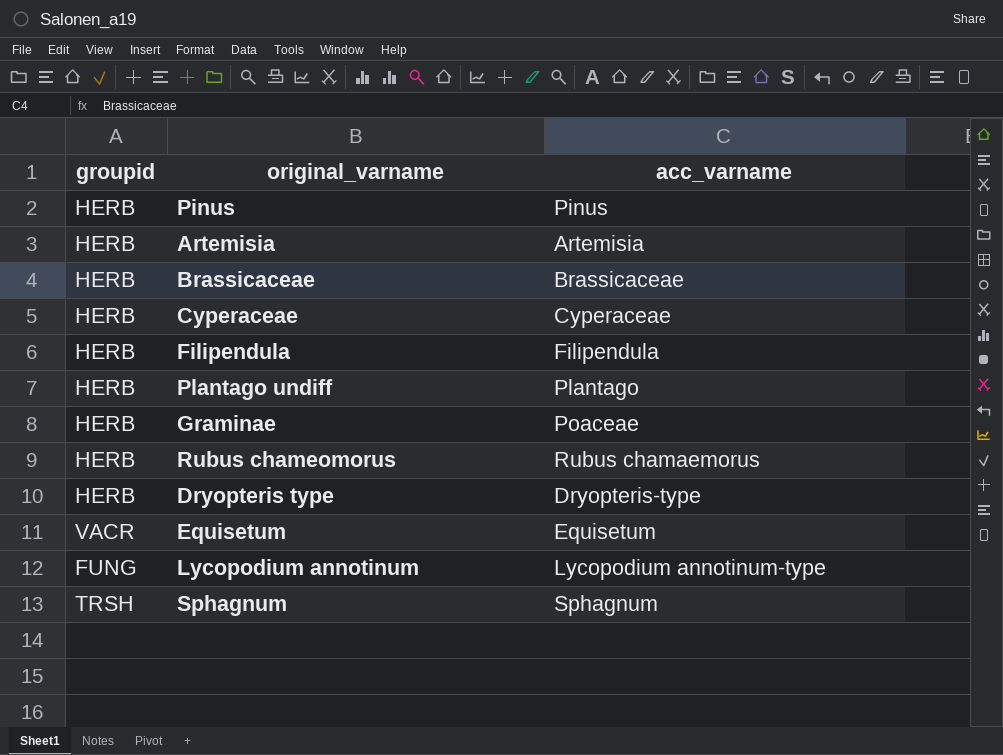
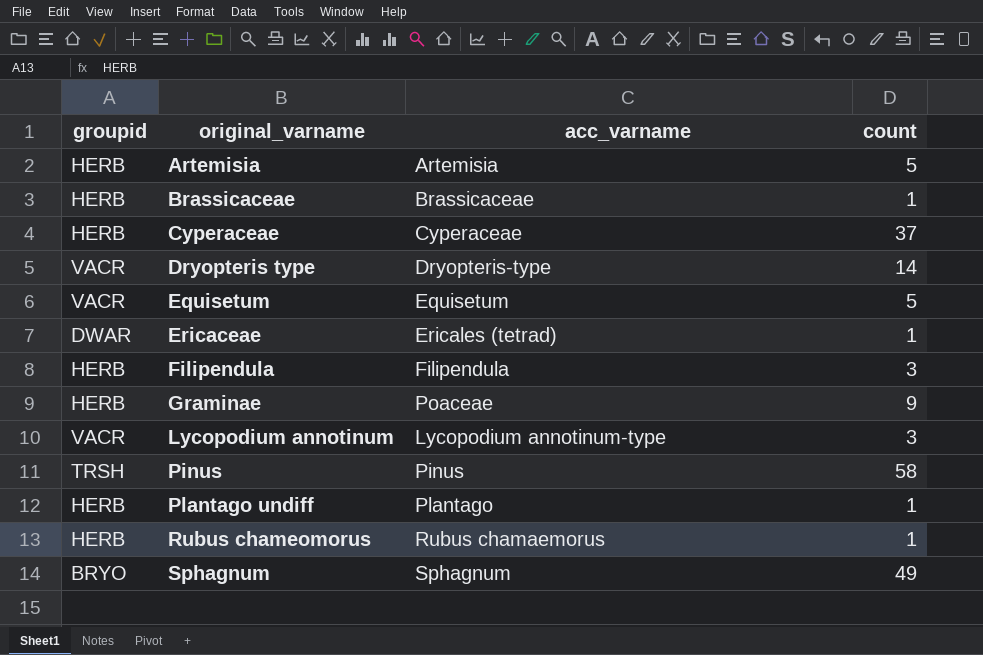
row order: none -> original_varname ascending
column count | position: none -> 4
Dryopteris type | groupid: HERB -> VACR
row Ericaceae: none -> DWAR | Ericales (tetrad) | 1
Lycopodium annotinum | groupid: FUNG -> VACR
Pinus | groupid: HERB -> TRSH
Sphagnum | groupid: TRSH -> BRYO

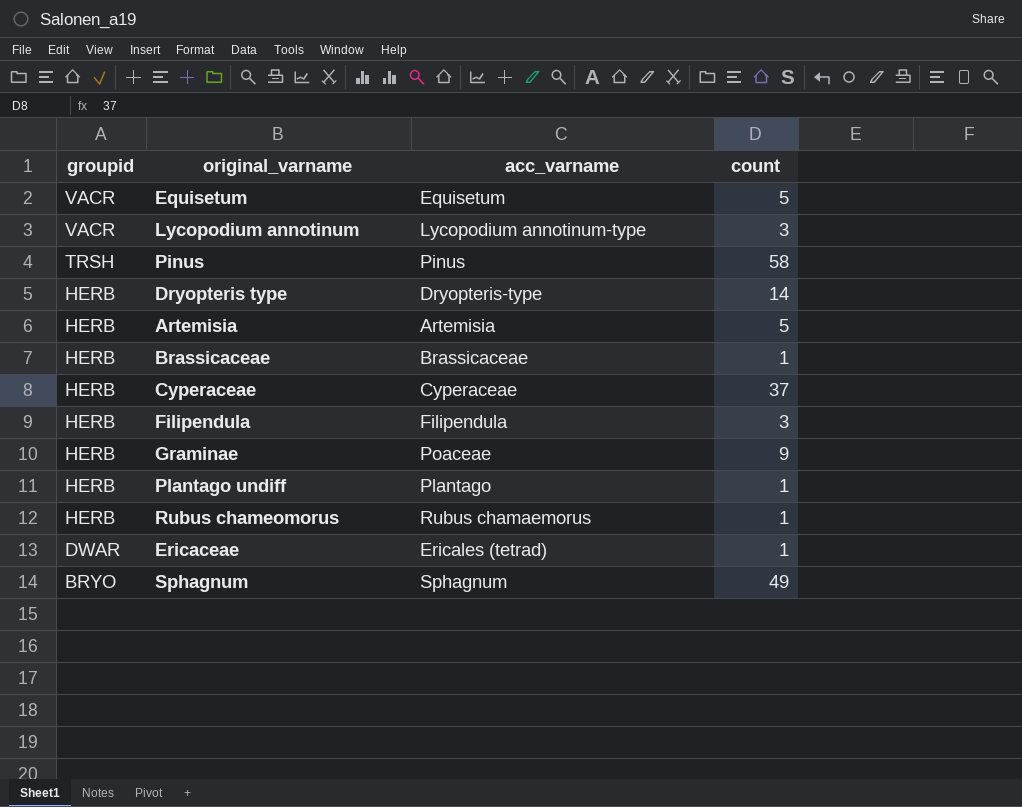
row order: original_varname ascending -> groupid descending
Dryopteris type | groupid: VACR -> HERB

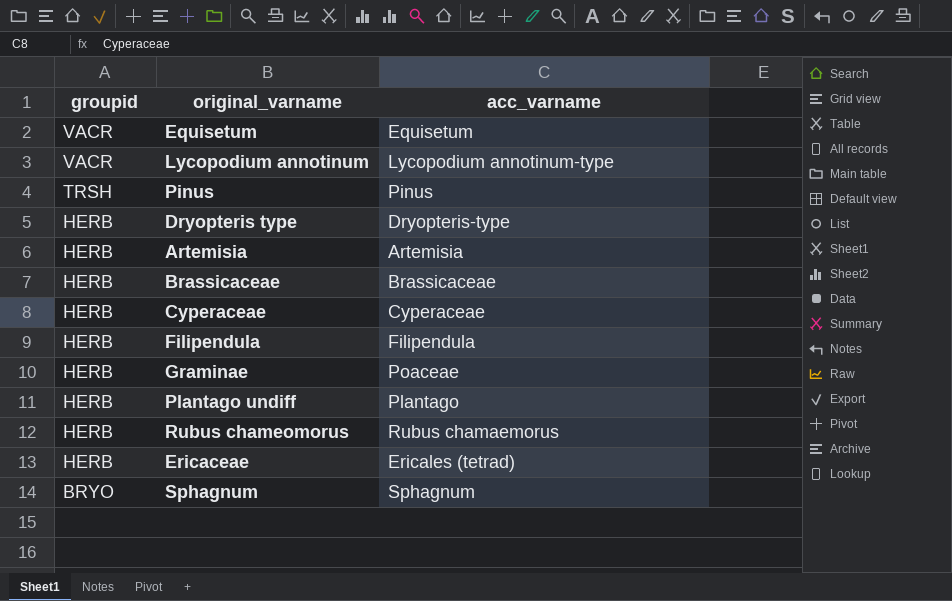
column count | position: 4 -> none
Ericaceae | groupid: DWAR -> HERB

